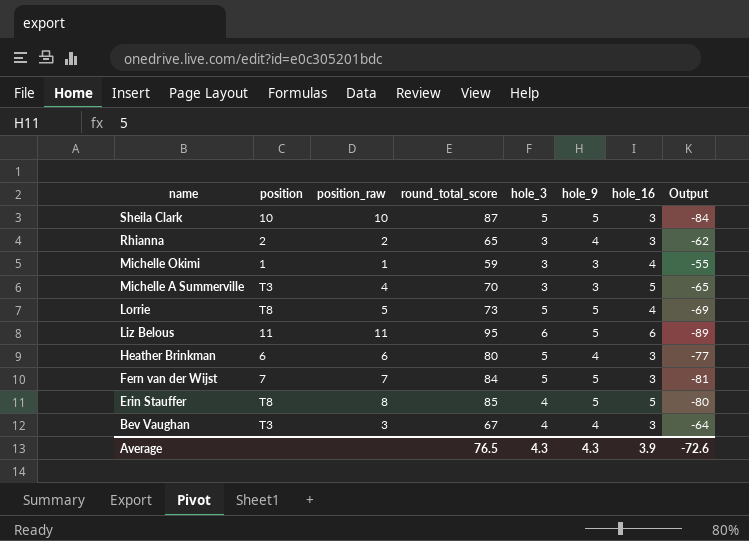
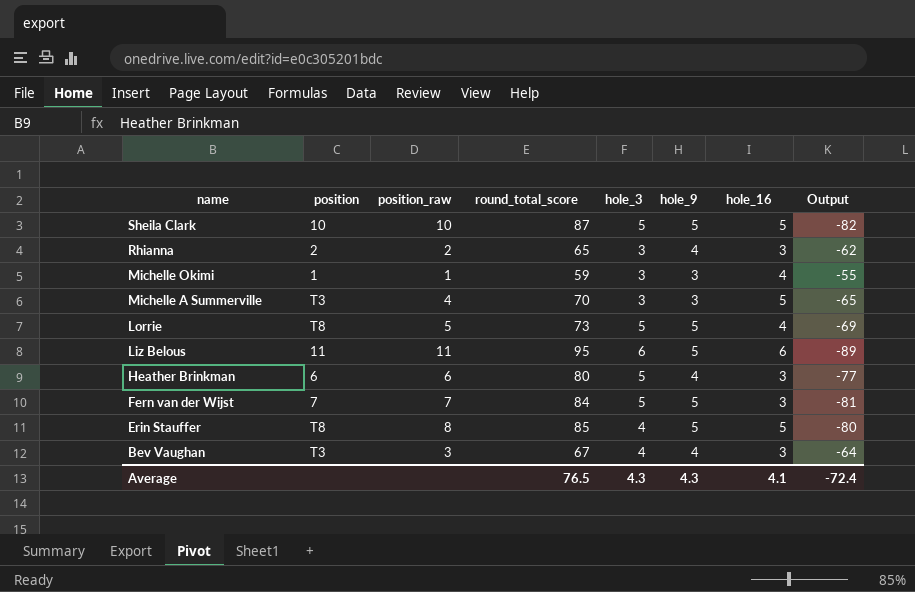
Sheila Clark | hole_16: 3 -> 5
Sheila Clark | Output: -84 -> -82
Average | hole_16: 3.9 -> 4.1
Average | Output: -72.6 -> -72.4

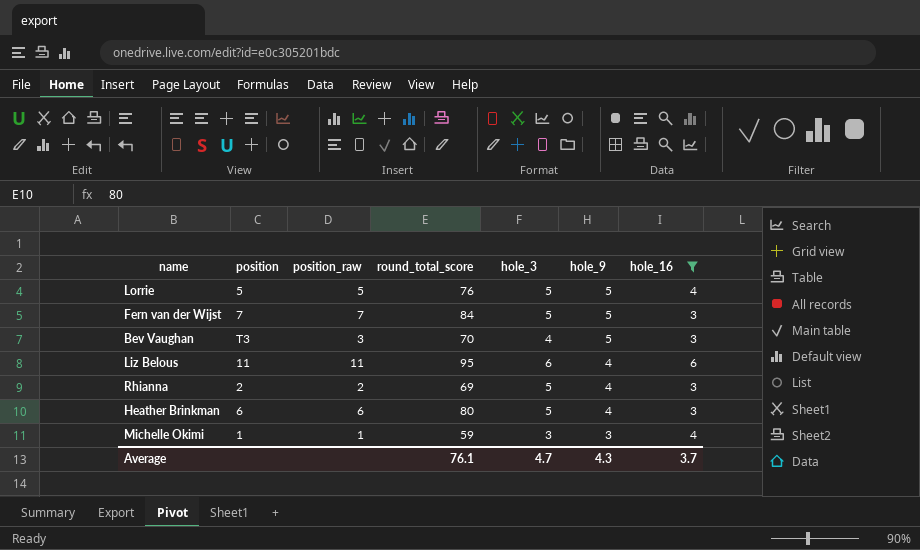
filter: none -> hole_16 != 5
row order: name descending -> hole_9 descending
column Output | formula: [hole_16] - [round_total_score] -> none
Lorrie | position: T8 -> 5
Lorrie | round_total_score: 73 -> 76
Bev Vaughan | round_total_score: 67 -> 70
Bev Vaughan | hole_9: 4 -> 5
Liz Belous | hole_9: 5 -> 4
Rhianna | round_total_score: 65 -> 69
Rhianna | hole_3: 3 -> 5
Average | round_total_score: 76.5 -> 76.1
Average | hole_3: 4.3 -> 4.7
Average | hole_16: 4.1 -> 3.7

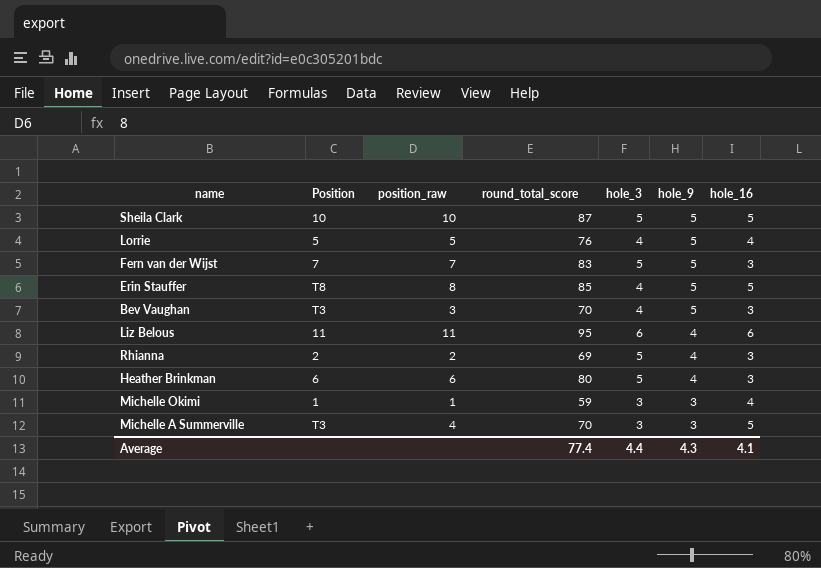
filter: hole_16 != 5 -> none
column name: position -> Position
Lorrie | hole_3: 5 -> 4
Fern van der Wijst | round_total_score: 84 -> 83
Average | round_total_score: 76.1 -> 77.4
Average | hole_3: 4.7 -> 4.4
Average | hole_16: 3.7 -> 4.1

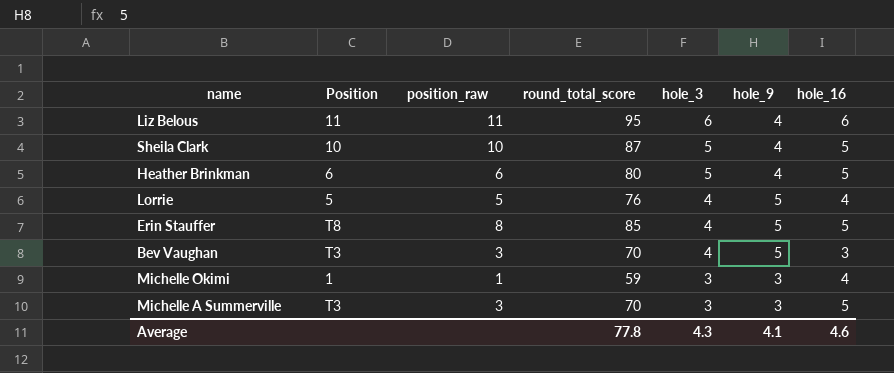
row order: hole_9 descending -> hole_3 descending
row Fern van der Wijst: 7 | 7 | 83 | 5 | 5 | 3 -> none
row Rhianna: 2 | 2 | 69 | 5 | 4 | 3 -> none
Sheila Clark | hole_9: 5 -> 4
Heather Brinkman | hole_16: 3 -> 5
Michelle A Summerville | position_raw: 4 -> 3
Average | round_total_score: 77.4 -> 77.8
Average | hole_3: 4.4 -> 4.3
Average | hole_9: 4.3 -> 4.1
Average | hole_16: 4.1 -> 4.6

